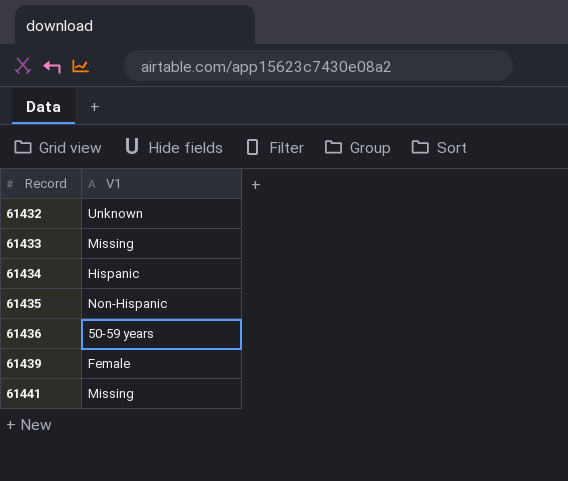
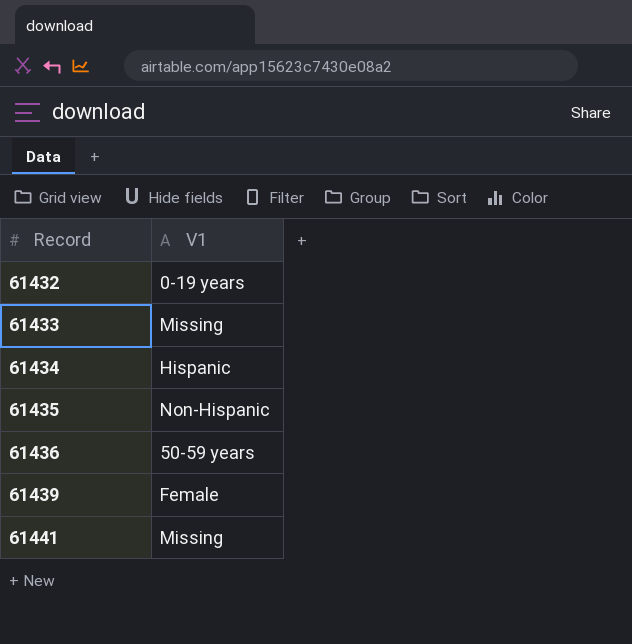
61432 | V1: Unknown -> 0-19 years

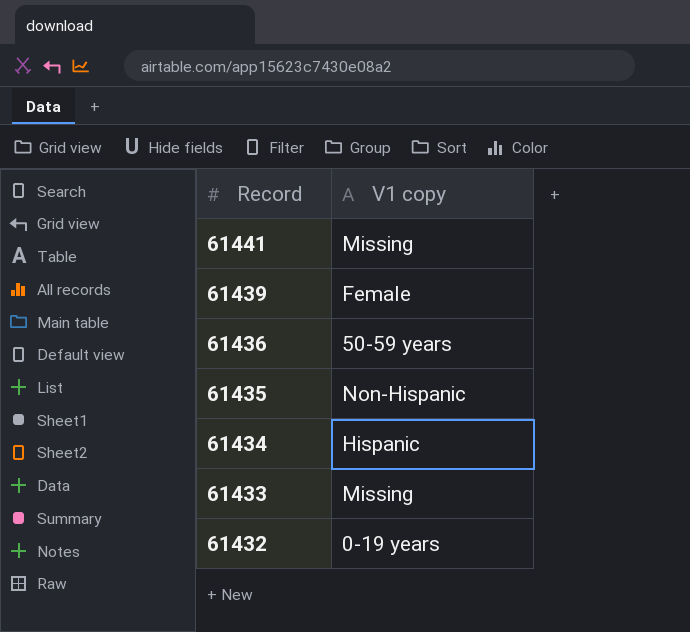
row order: Record ascending -> Record descending
column name: V1 -> V1 copy

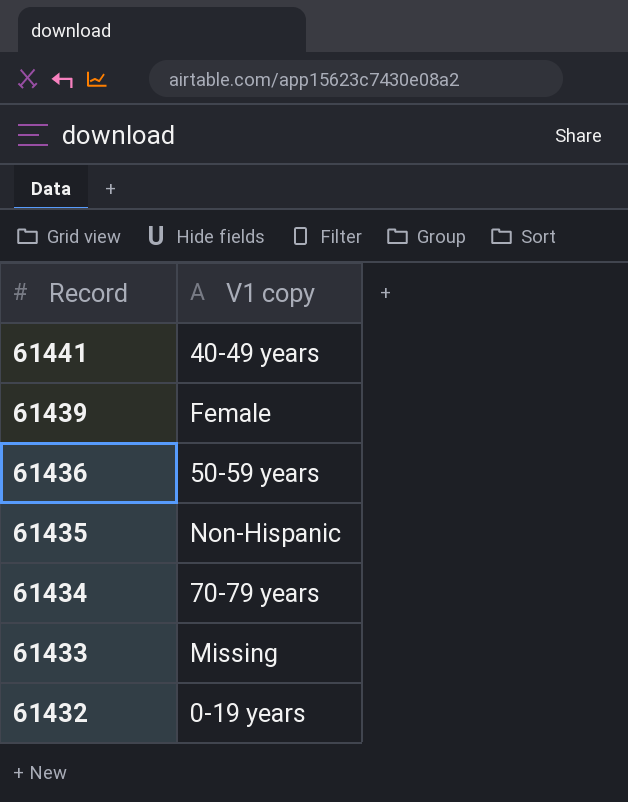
61441 | V1 copy: Missing -> 40-49 years
61434 | V1 copy: Hispanic -> 70-79 years

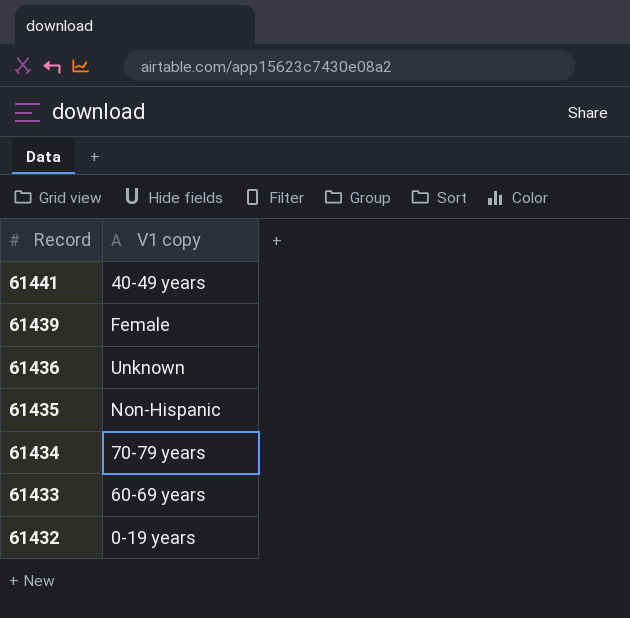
61436 | V1 copy: 50-59 years -> Unknown
61433 | V1 copy: Missing -> 60-69 years

